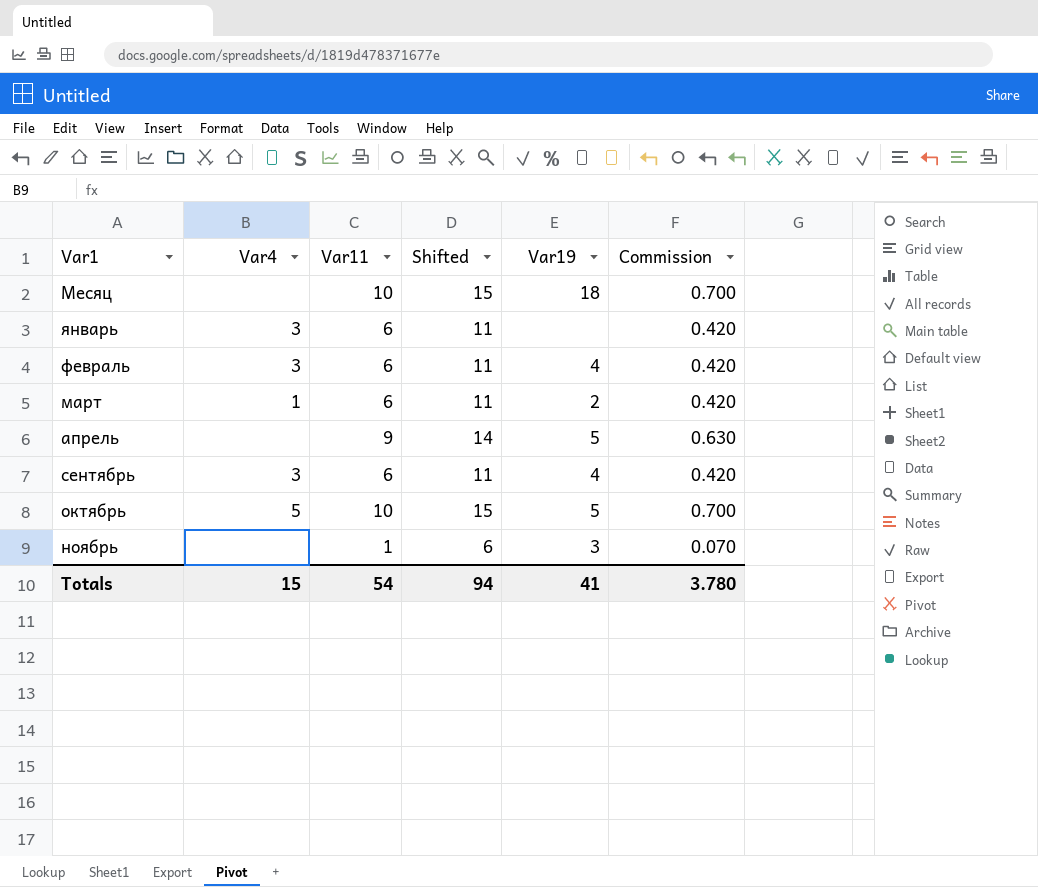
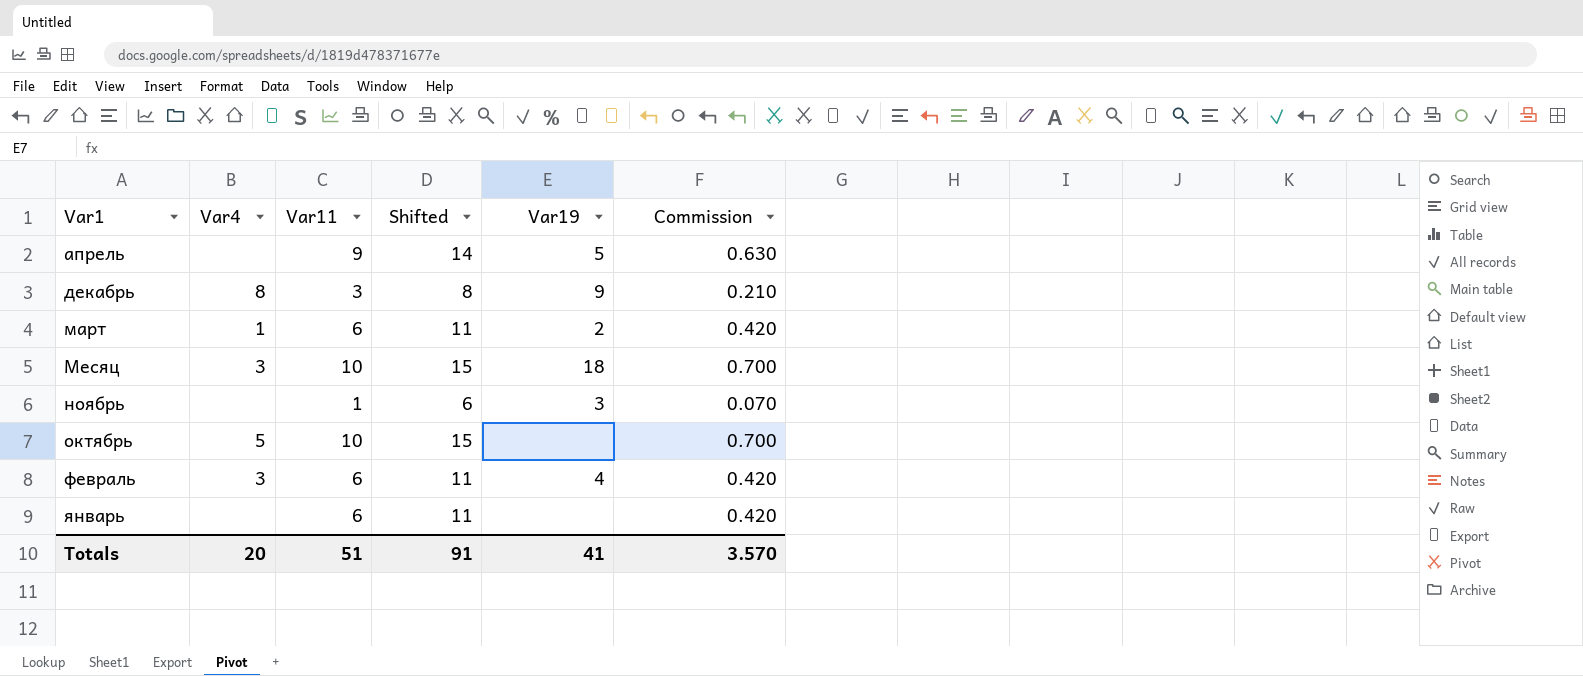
row order: none -> Var1 ascending
row сентябрь: 3 | 6 | 11 | 4 | 0.420 -> none
row декабрь: none -> 8 | 3 | 8 | 9 | 0.210
Месяц | Var4: none -> 3
октябрь | Var19: 5 -> none
январь | Var4: 3 -> none
Totals | Var4: 15 -> 20
Totals | Var11: 54 -> 51
Totals | Shifted: 94 -> 91
Totals | Commission: 3.780 -> 3.570

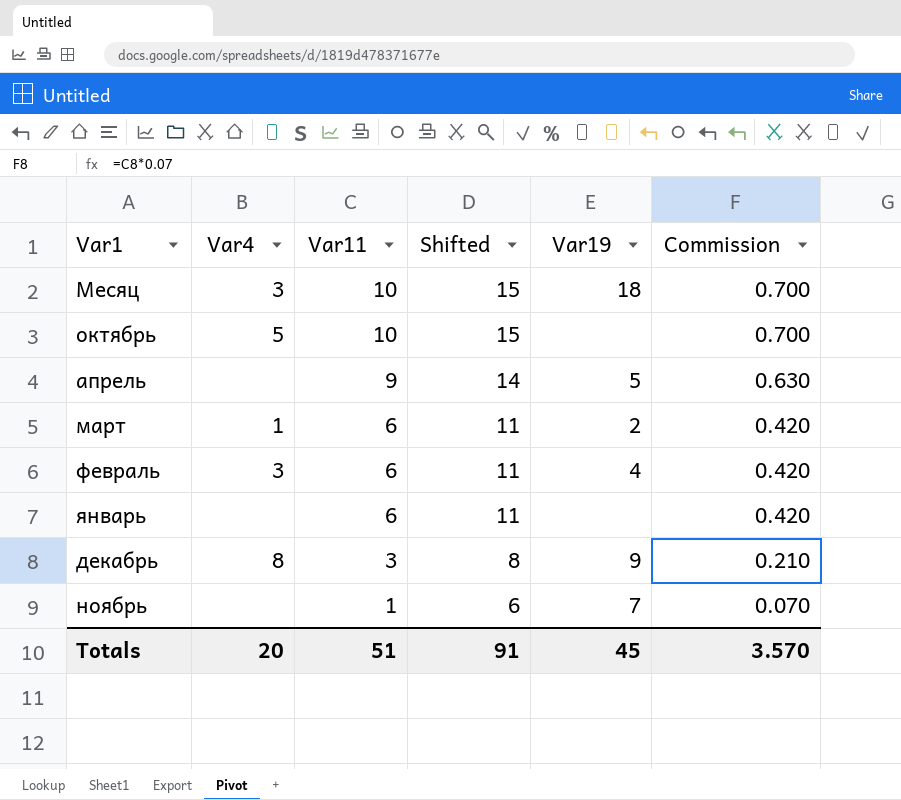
row order: Var1 ascending -> Var11 descending
ноябрь | Var19: 3 -> 7
Totals | Var19: 41 -> 45

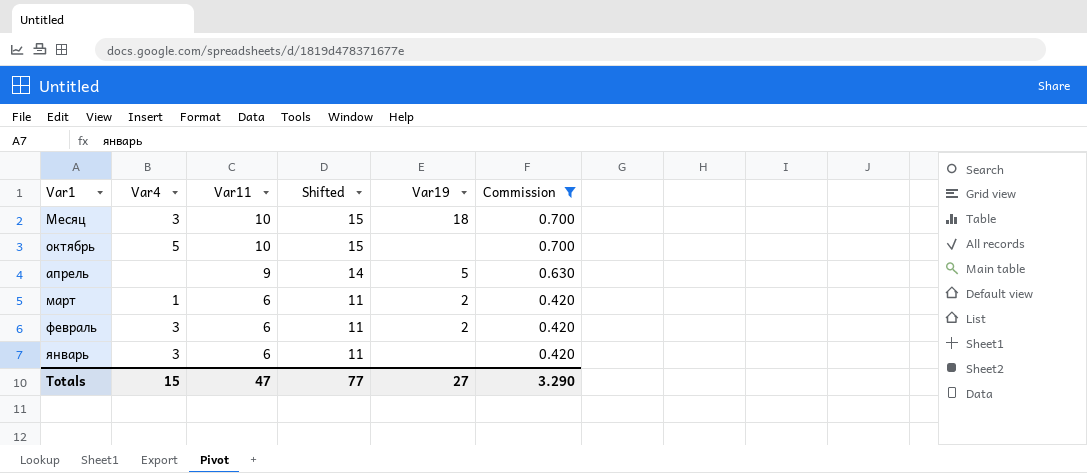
filter: none -> Commission >= 0.420
февраль | Var19: 4 -> 2
январь | Var4: none -> 3
Totals | Var4: 20 -> 15
Totals | Var11: 51 -> 47
Totals | Shifted: 91 -> 77
Totals | Var19: 45 -> 27
Totals | Commission: 3.570 -> 3.290

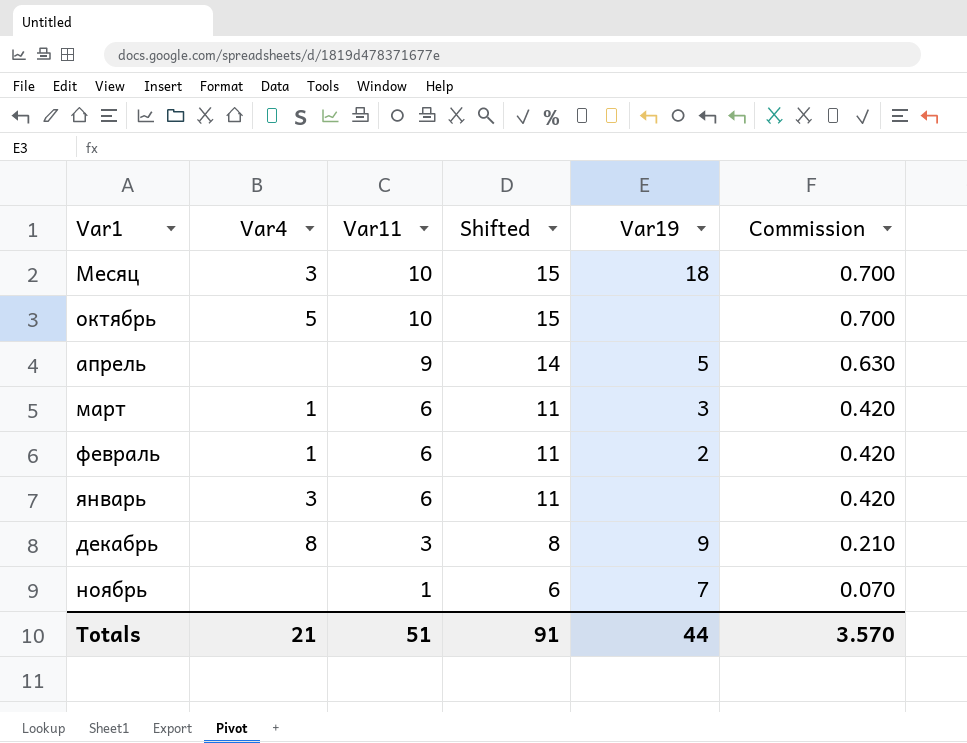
filter: Commission >= 0.420 -> none
март | Var19: 2 -> 3
февраль | Var4: 3 -> 1
Totals | Var4: 15 -> 21
Totals | Var11: 47 -> 51
Totals | Shifted: 77 -> 91
Totals | Var19: 27 -> 44
Totals | Commission: 3.290 -> 3.570

